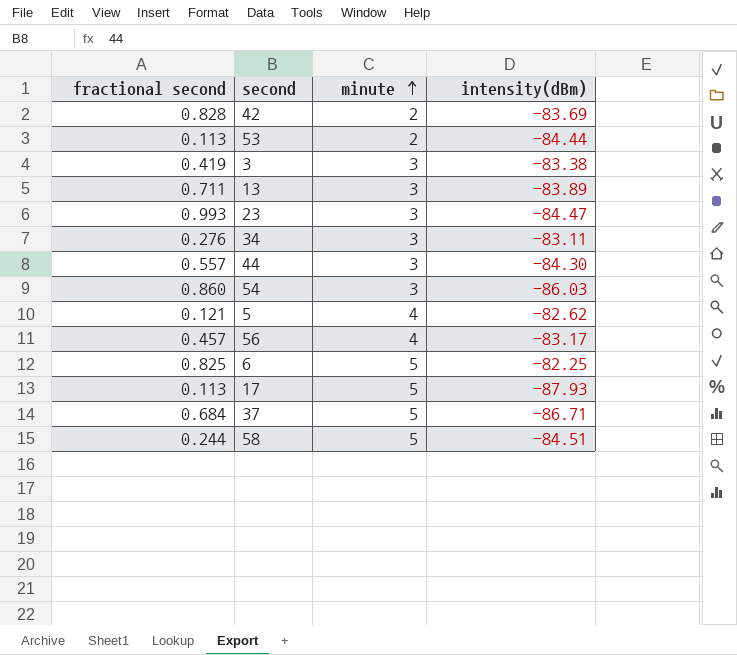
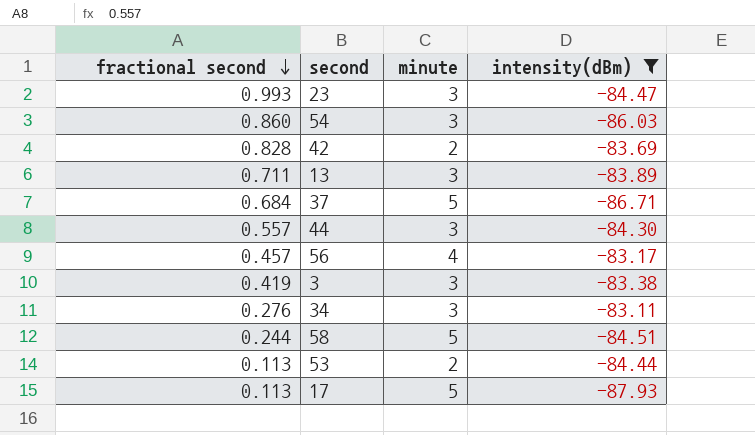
filter: none -> intensity(dBm) <= -83.11
row order: minute ascending -> fractional second descending

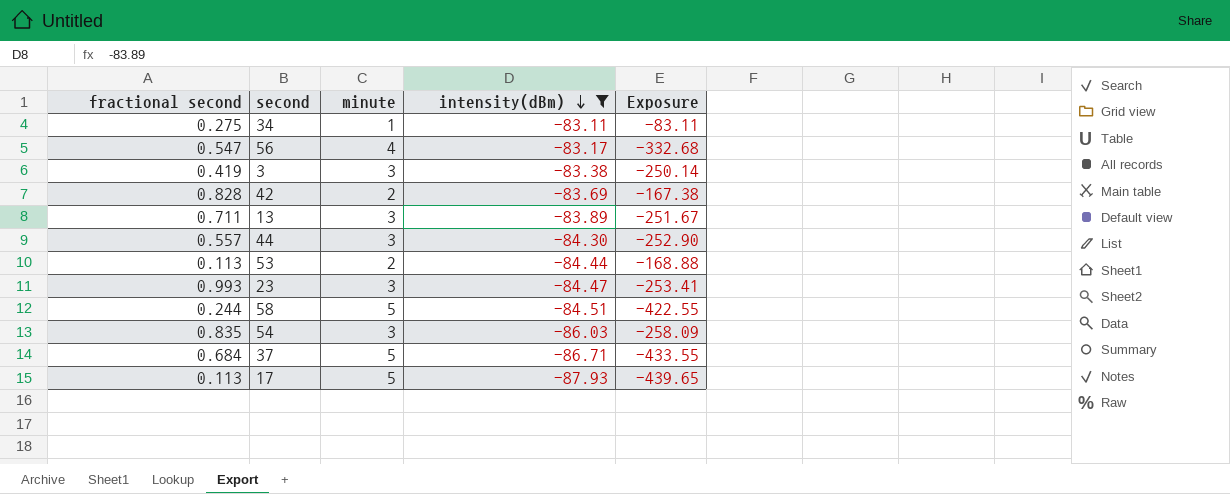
row order: fractional second descending -> intensity(dBm) descending
column Exposure | formula: none -> [minute] * [intensity(dBm)]
34 | fractional second: 0.276 -> 0.275
34 | minute: 3 -> 1
56 | fractional second: 0.457 -> 0.547
54 | fractional second: 0.860 -> 0.835

